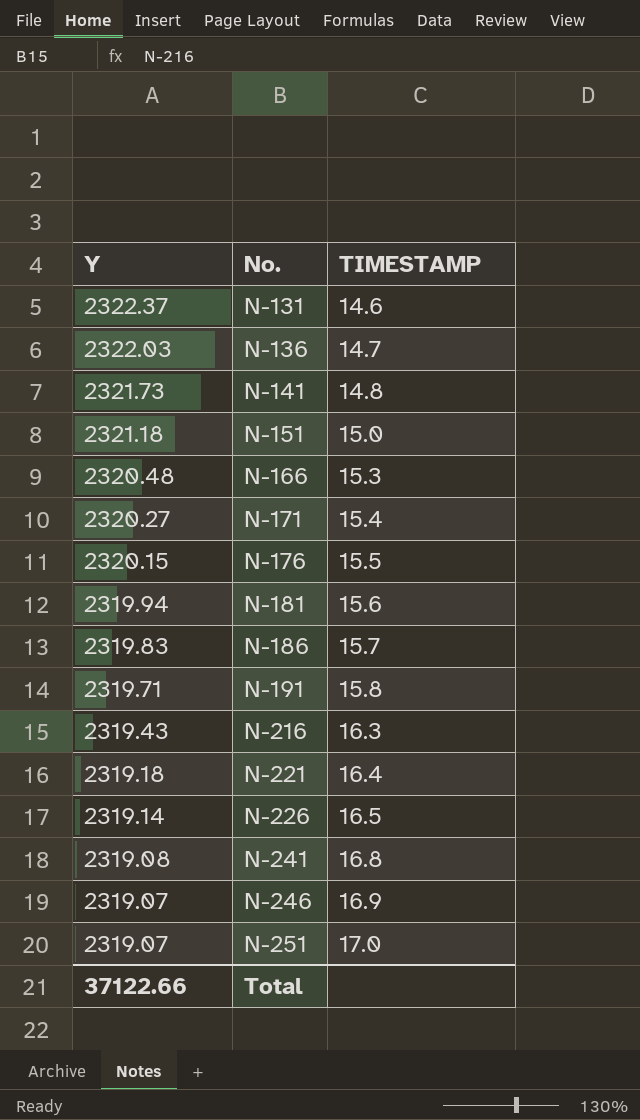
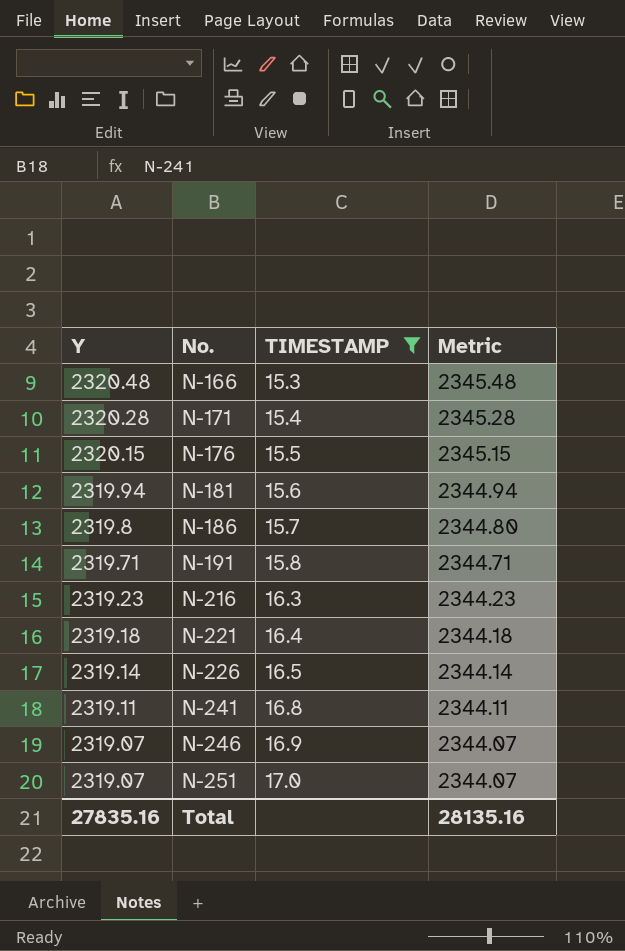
filter: none -> TIMESTAMP >= 15.3
column Metric | formula: none -> [Y] + 25
N-171 | Y: 2320.27 -> 2320.28
N-186 | Y: 2319.83 -> 2319.8
N-216 | Y: 2319.43 -> 2319.23
N-241 | Y: 2319.08 -> 2319.11
Total | Y: 37122.66 -> 27835.16

